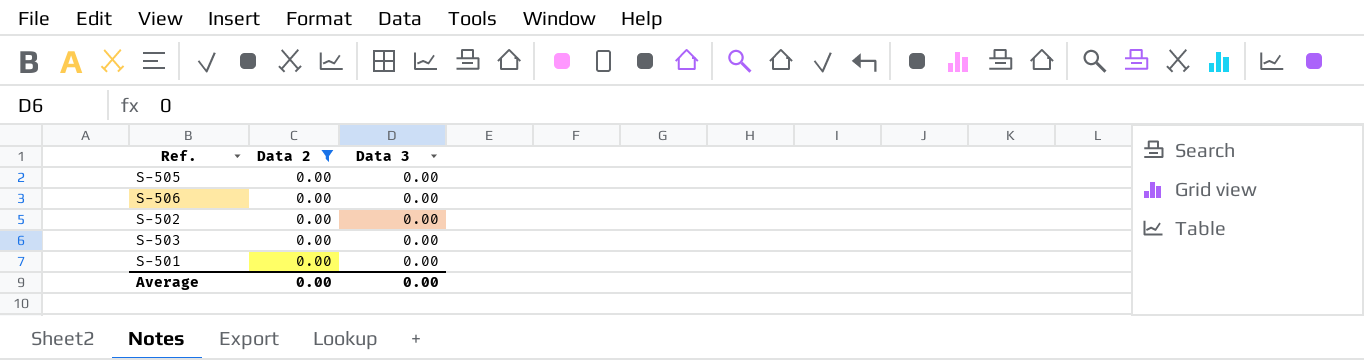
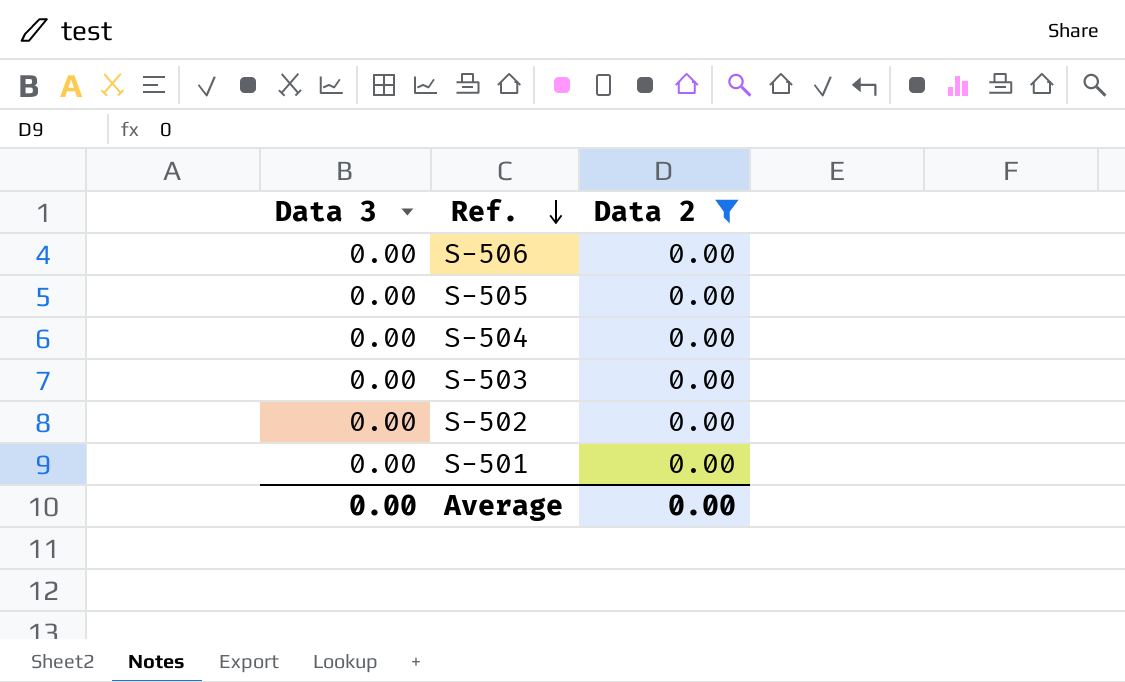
row order: none -> Ref. descending
column Data 3 | position: 3 -> 1
row S-504: none -> 0.00 | 0.00

